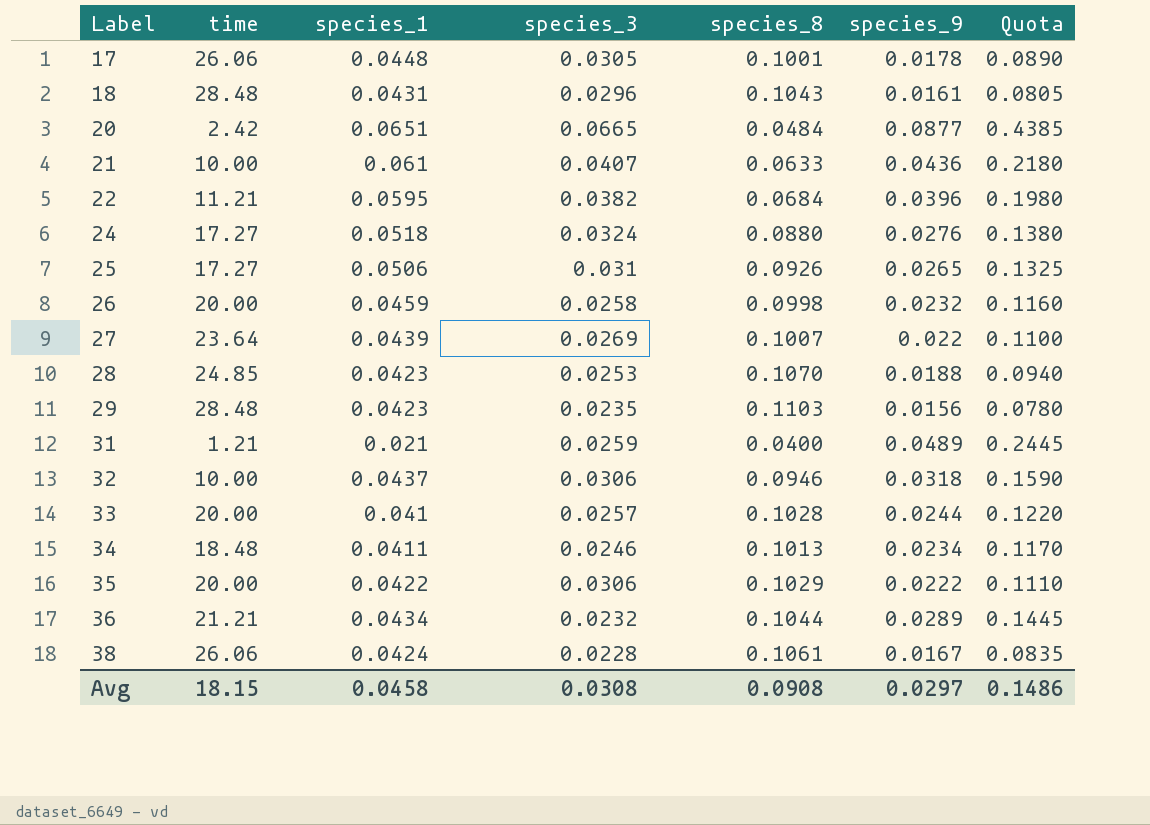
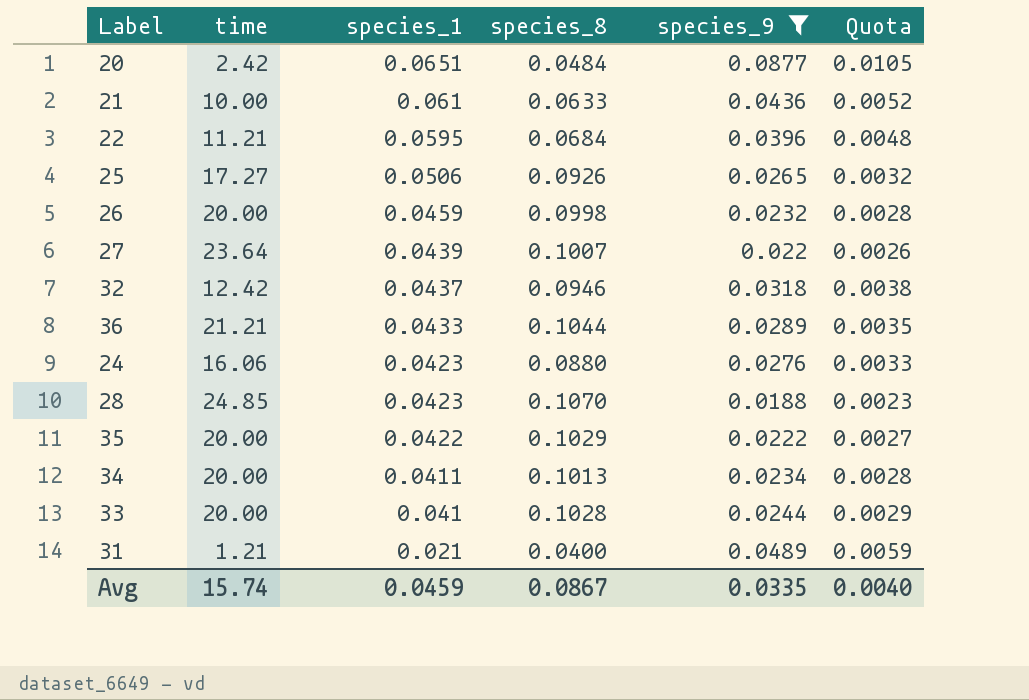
filter: none -> species_9 >= 0.0188
row order: Label ascending -> species_1 descending
column species_3 | position: 4 -> none
column Quota | formula: [species_9] * 5 -> [species_9] * 0.12
32 | time: 10.00 -> 12.42
36 | species_1: 0.0434 -> 0.0433
24 | time: 17.27 -> 16.06
24 | species_1: 0.0518 -> 0.0423
34 | time: 18.48 -> 20.00
Avg | time: 18.15 -> 15.74
Avg | species_1: 0.0458 -> 0.0459
Avg | species_8: 0.0908 -> 0.0867
Avg | species_9: 0.0297 -> 0.0335
Avg | Quota: 0.1486 -> 0.0040

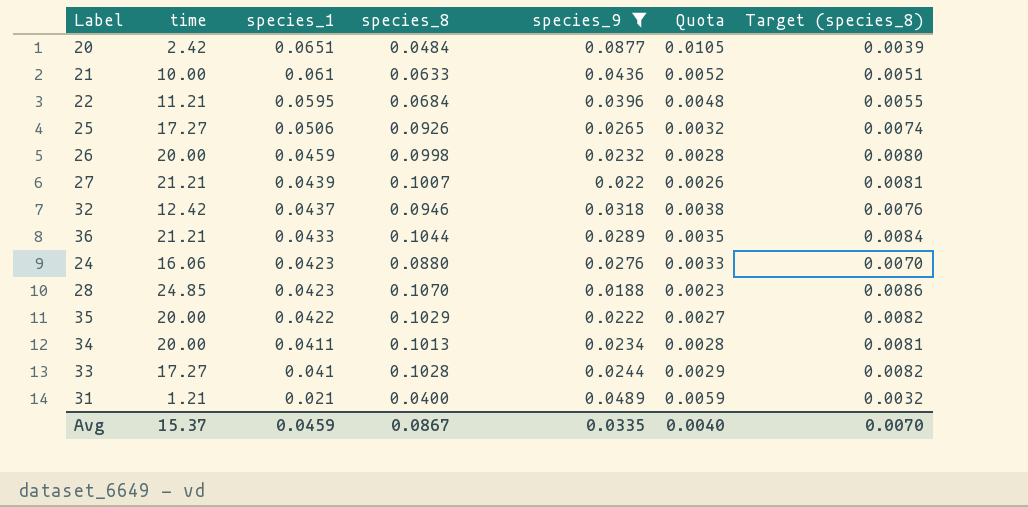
column Target (species_8) | formula: none -> [species_8] * 0.08
27 | time: 23.64 -> 21.21
33 | time: 20.00 -> 17.27
Avg | time: 15.74 -> 15.37

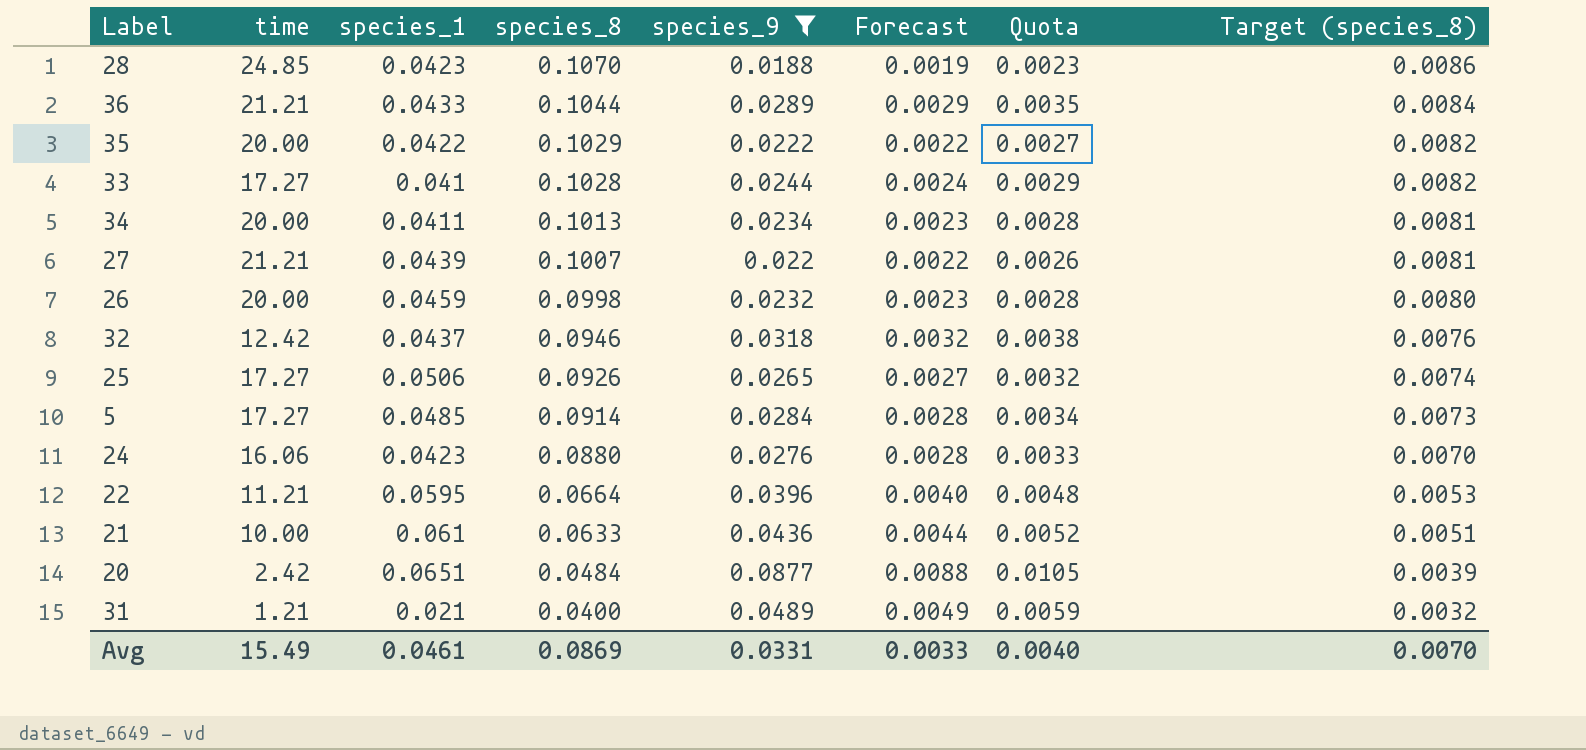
row order: species_1 descending -> species_8 descending
column Forecast | formula: none -> [species_9] * 0.1
row 5: none -> 17.27 | 0.0485 | 0.0914 | 0.0284 | 0.0028 | 0.0034 | 0.0073
22 | species_8: 0.0684 -> 0.0664
22 | Target (species_8): 0.0055 -> 0.0053
Avg | time: 15.37 -> 15.49
Avg | species_1: 0.0459 -> 0.0461
Avg | species_8: 0.0867 -> 0.0869
Avg | species_9: 0.0335 -> 0.0331

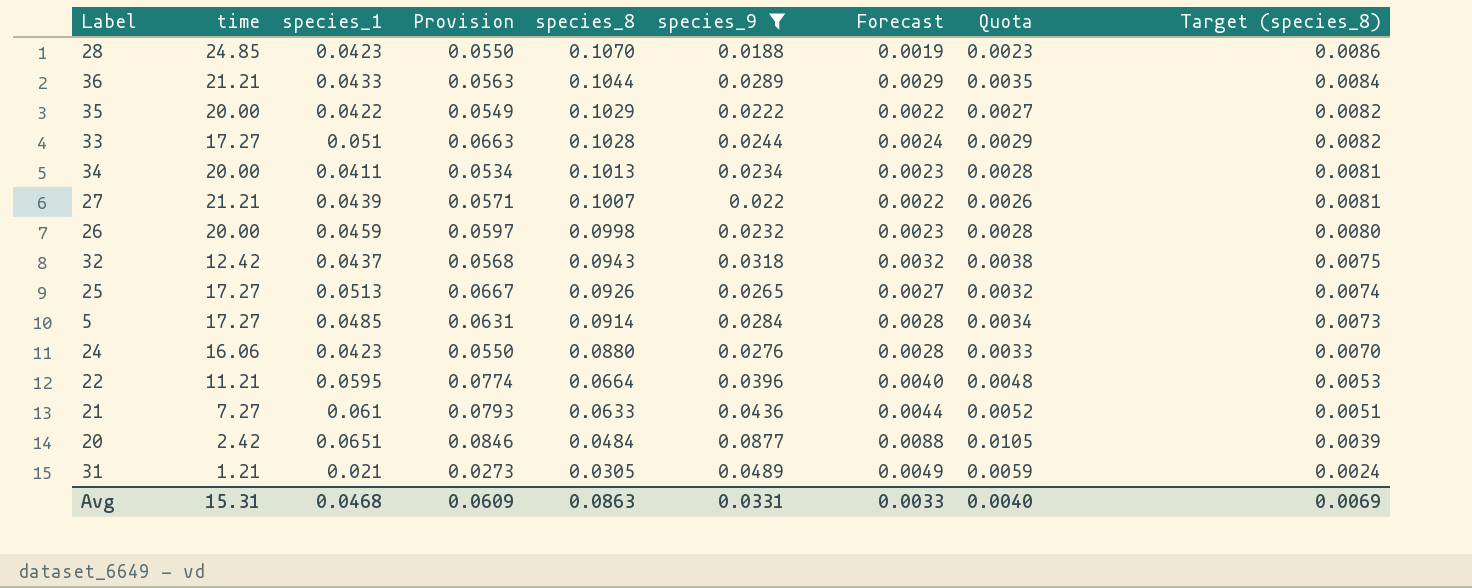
column Provision | formula: none -> [species_1] * 1.3
33 | species_1: 0.041 -> 0.051
32 | species_8: 0.0946 -> 0.0943
32 | Target (species_8): 0.0076 -> 0.0075
25 | species_1: 0.0506 -> 0.0513
21 | time: 10.00 -> 7.27
31 | species_8: 0.0400 -> 0.0305
31 | Target (species_8): 0.0032 -> 0.0024
Avg | time: 15.49 -> 15.31
Avg | species_1: 0.0461 -> 0.0468
Avg | species_8: 0.0869 -> 0.0863
Avg | Target (species_8): 0.0070 -> 0.0069

